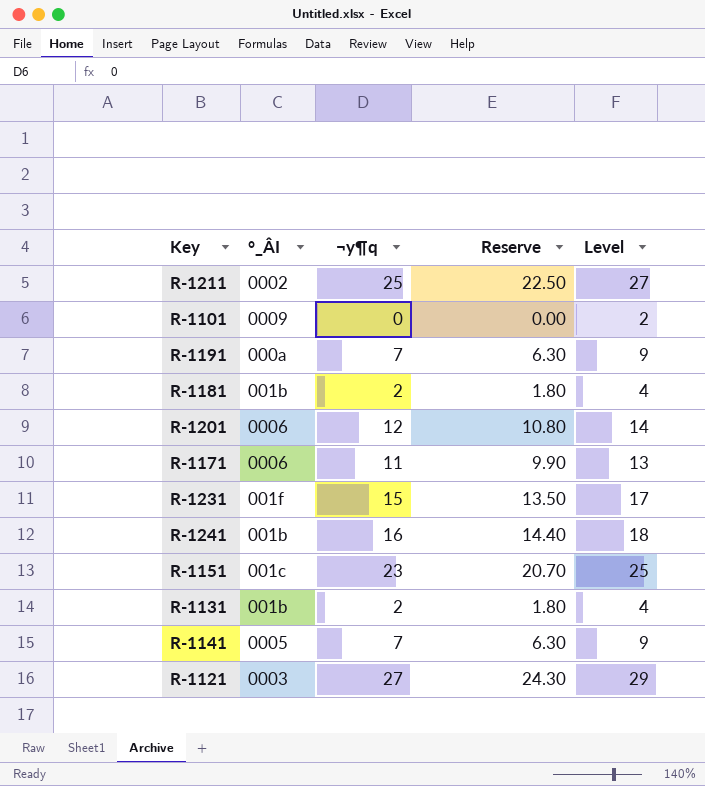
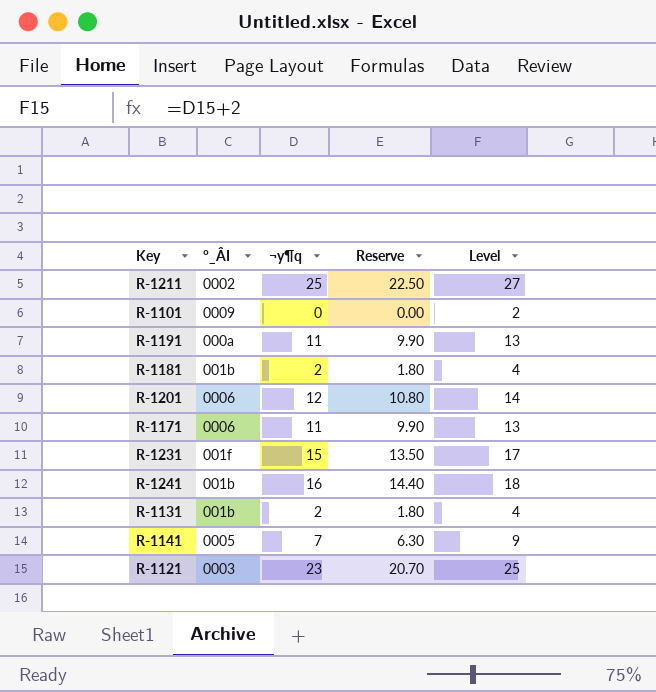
row R-1151: 001c | 23 | 20.70 | 25 -> none
R-1191 | ¬y¶q: 7 -> 11
R-1191 | Reserve: 6.30 -> 9.90
R-1191 | Level: 9 -> 13
R-1121 | ¬y¶q: 27 -> 23
R-1121 | Reserve: 24.30 -> 20.70
R-1121 | Level: 29 -> 25

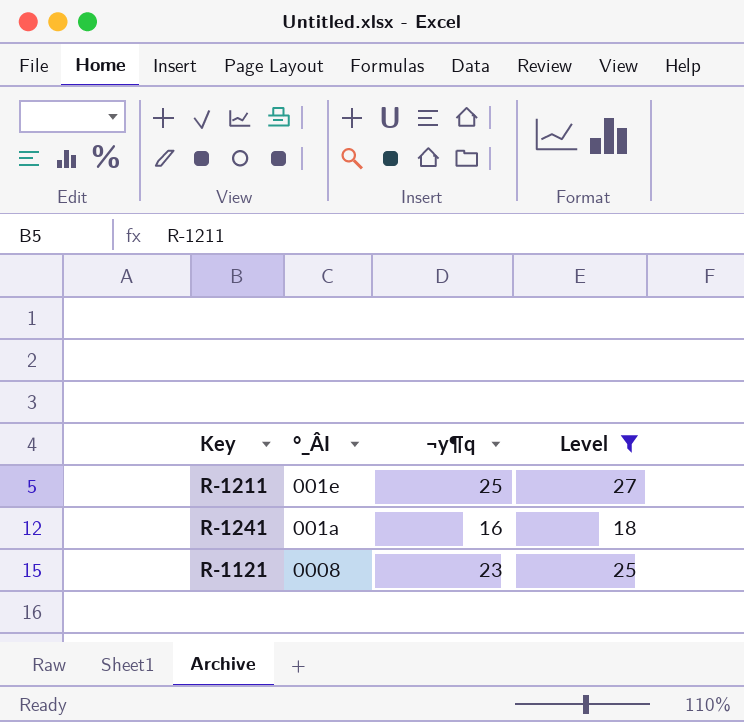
filter: none -> Level >= 18
column Reserve | formula: [¬y¶q] * 0.9 -> none
R-1211 | °_ÂI: 0002 -> 001e
R-1241 | °_ÂI: 001b -> 001a
R-1121 | °_ÂI: 0003 -> 0008

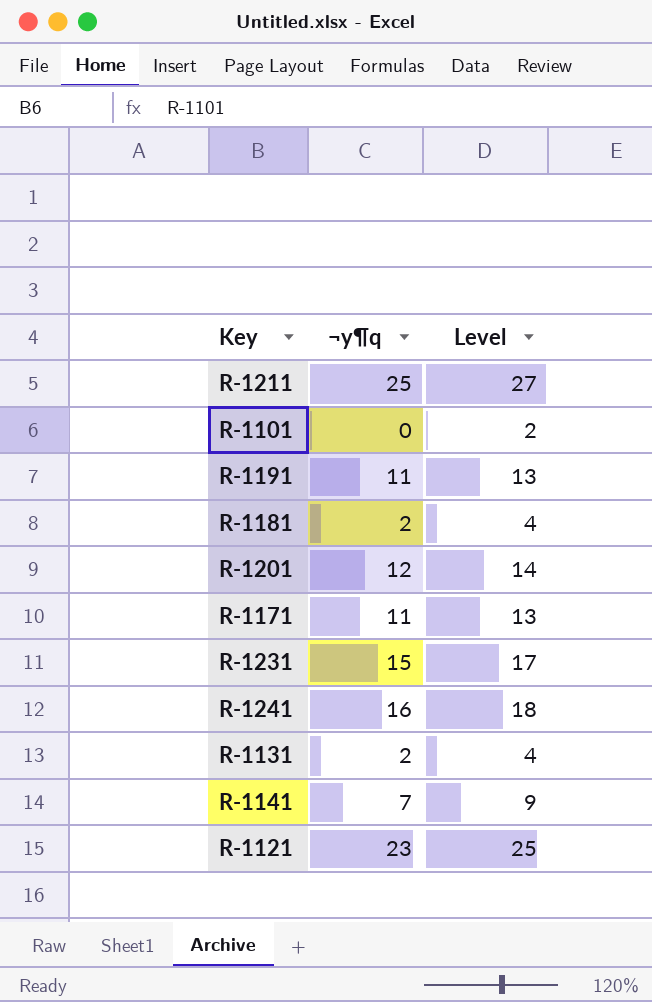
filter: Level >= 18 -> none
column °_ÂI | position: 2 -> none

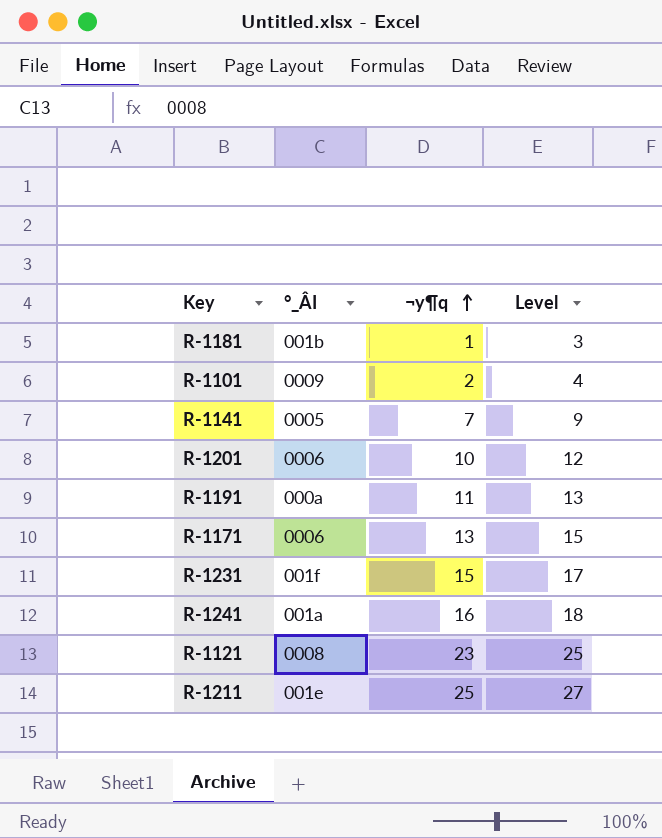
row order: none -> ¬y¶q ascending
column °_ÂI | position: none -> 2
row R-1131: 2 | 4 -> none
R-1181 | ¬y¶q: 2 -> 1
R-1181 | Level: 4 -> 3
R-1101 | ¬y¶q: 0 -> 2
R-1101 | Level: 2 -> 4
R-1201 | ¬y¶q: 12 -> 10
R-1201 | Level: 14 -> 12
R-1171 | ¬y¶q: 11 -> 13
R-1171 | Level: 13 -> 15

